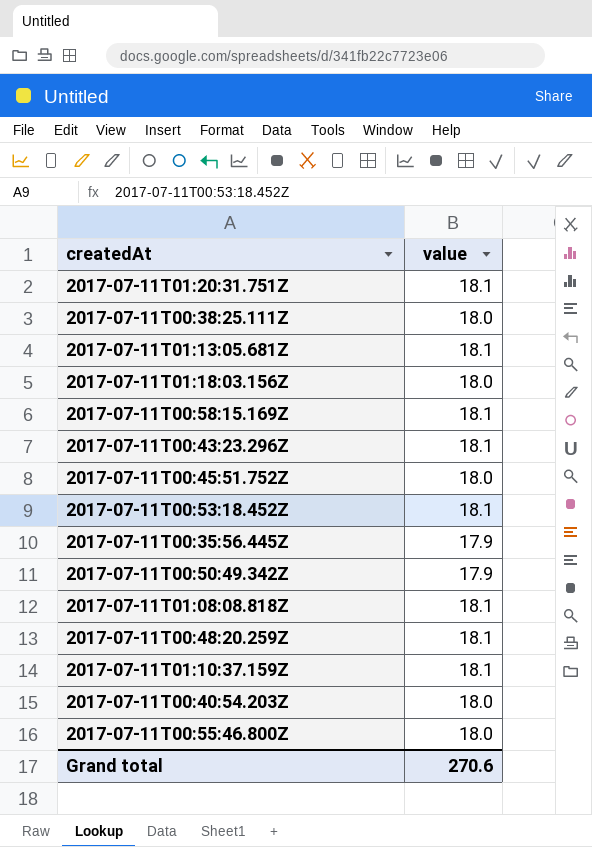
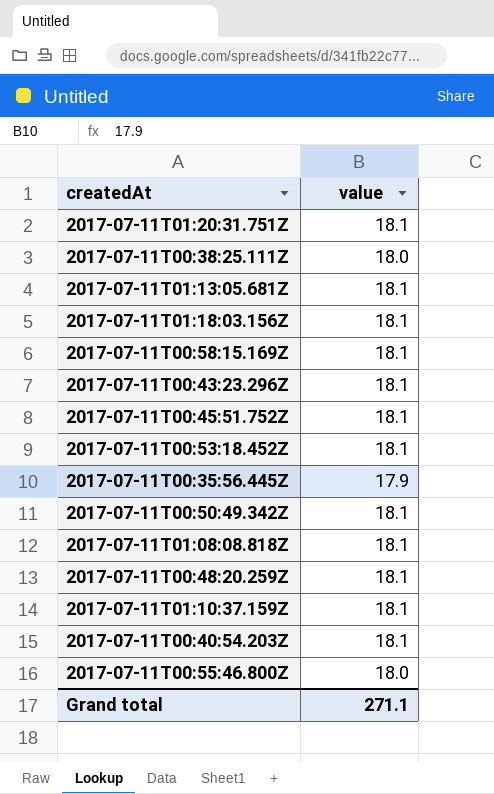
2017-07-11T01:18:03.156Z | value: 18.0 -> 18.1
2017-07-11T00:45:51.752Z | value: 18.0 -> 18.1
2017-07-11T00:50:49.342Z | value: 17.9 -> 18.1
2017-07-11T00:40:54.203Z | value: 18.0 -> 18.1
Grand total | value: 270.6 -> 271.1

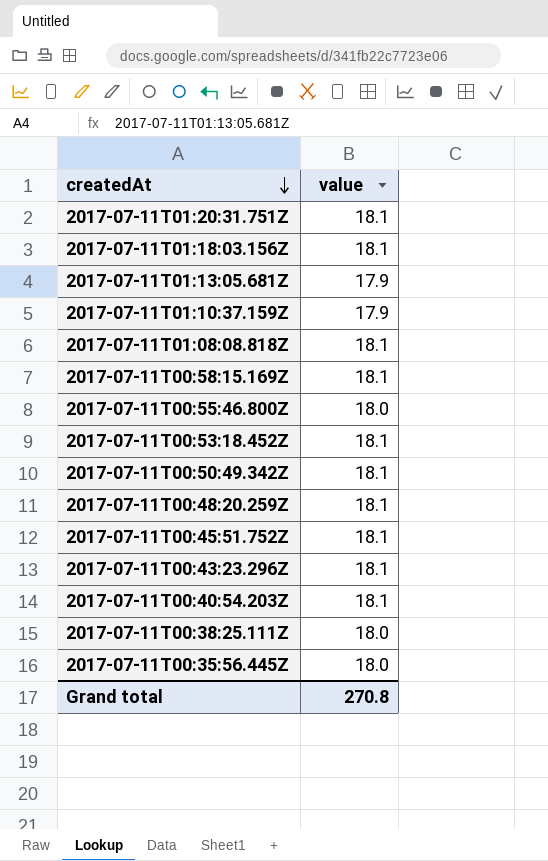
row order: none -> createdAt descending
2017-07-11T01:13:05.681Z | value: 18.1 -> 17.9
2017-07-11T01:10:37.159Z | value: 18.1 -> 17.9
2017-07-11T00:35:56.445Z | value: 17.9 -> 18.0
Grand total | value: 271.1 -> 270.8

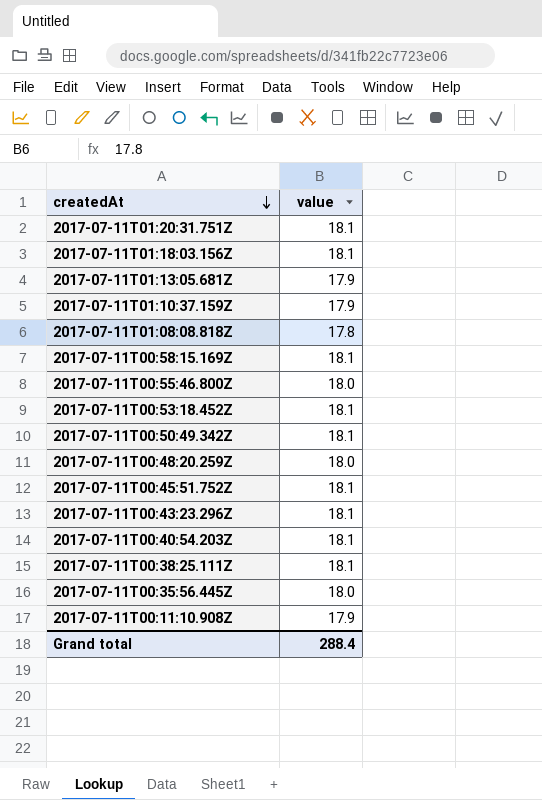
2017-07-11T01:08:08.818Z | value: 18.1 -> 17.8
2017-07-11T00:48:20.259Z | value: 18.1 -> 18.0
2017-07-11T00:38:25.111Z | value: 18.0 -> 18.1
row 2017-07-11T00:11:10.908Z: none -> 17.9
Grand total | value: 270.8 -> 288.4

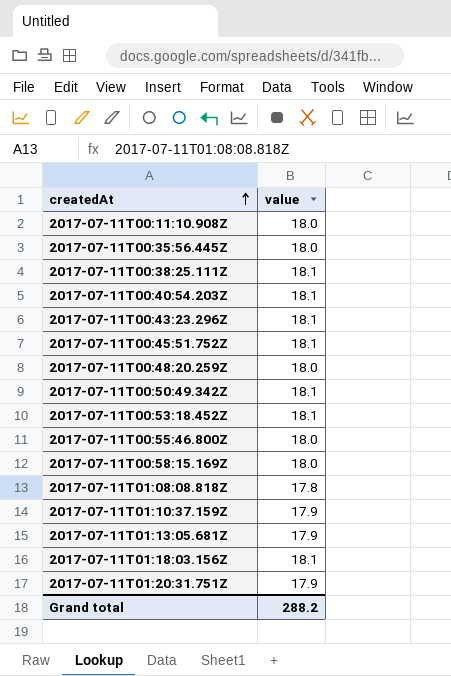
row order: createdAt descending -> createdAt ascending
2017-07-11T00:11:10.908Z | value: 17.9 -> 18.0
2017-07-11T00:58:15.169Z | value: 18.1 -> 18.0
2017-07-11T01:20:31.751Z | value: 18.1 -> 17.9
Grand total | value: 288.4 -> 288.2

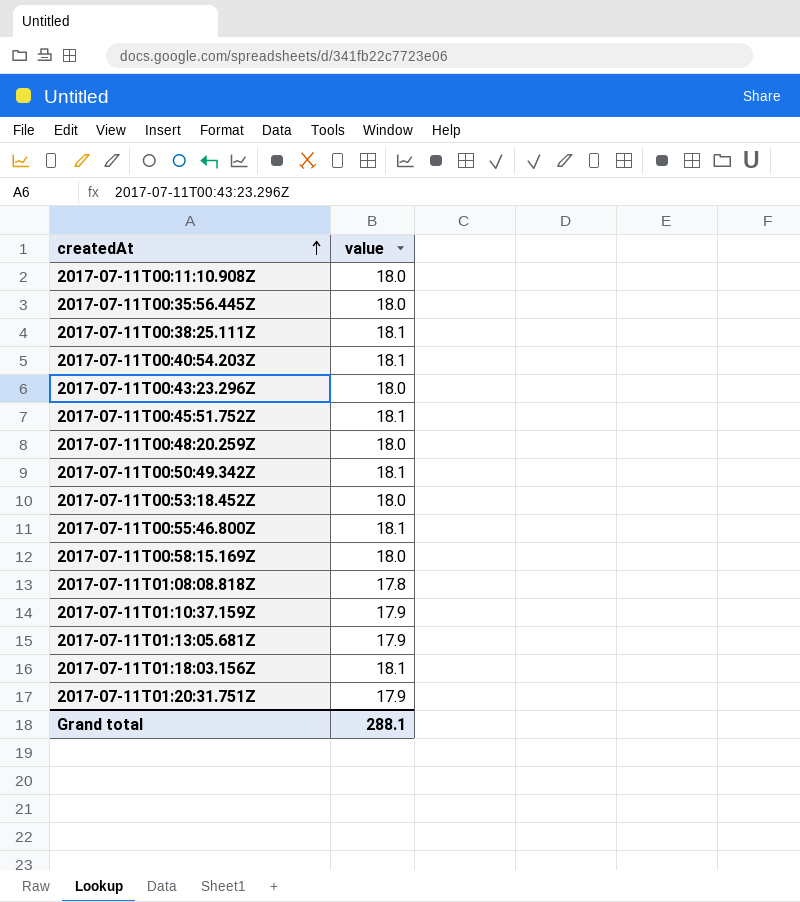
2017-07-11T00:43:23.296Z | value: 18.1 -> 18.0
2017-07-11T00:53:18.452Z | value: 18.1 -> 18.0
2017-07-11T00:55:46.800Z | value: 18.0 -> 18.1
Grand total | value: 288.2 -> 288.1

